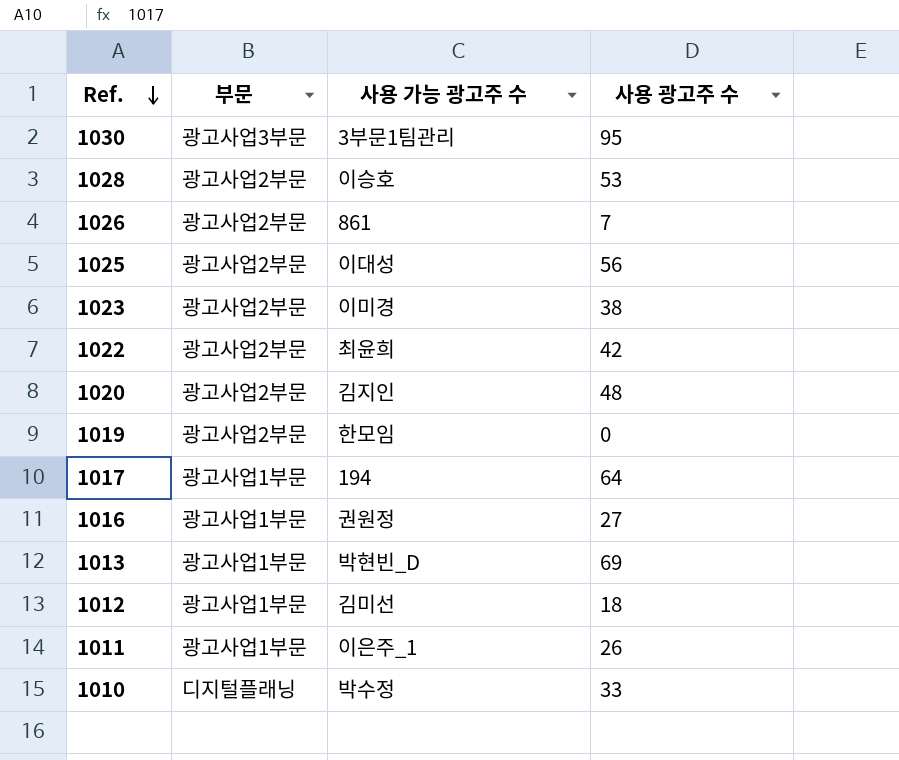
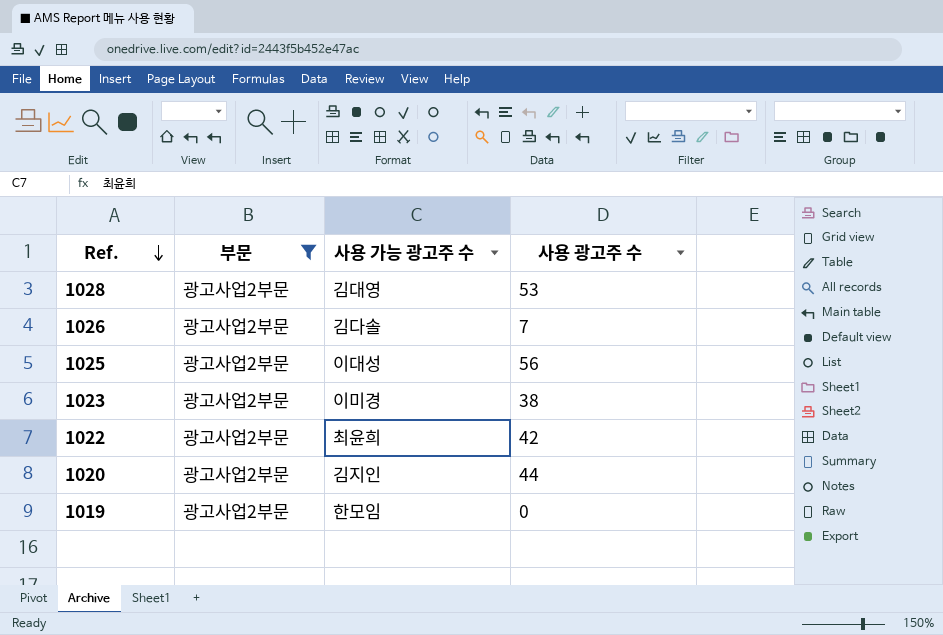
filter: none -> 부문 = 광고사업2부문
1028 | 사용 가능 광고주 수: 이승호 -> 김대영
1026 | 사용 가능 광고주 수: 861 -> 김다솔
1020 | 사용 광고주 수: 48 -> 44

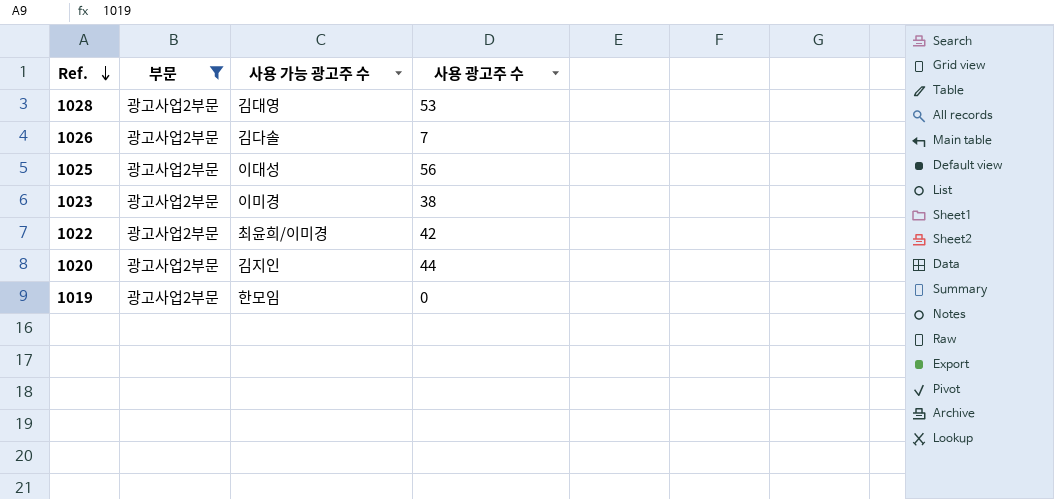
1022 | 사용 가능 광고주 수: 최윤희 -> 최윤희/이미경

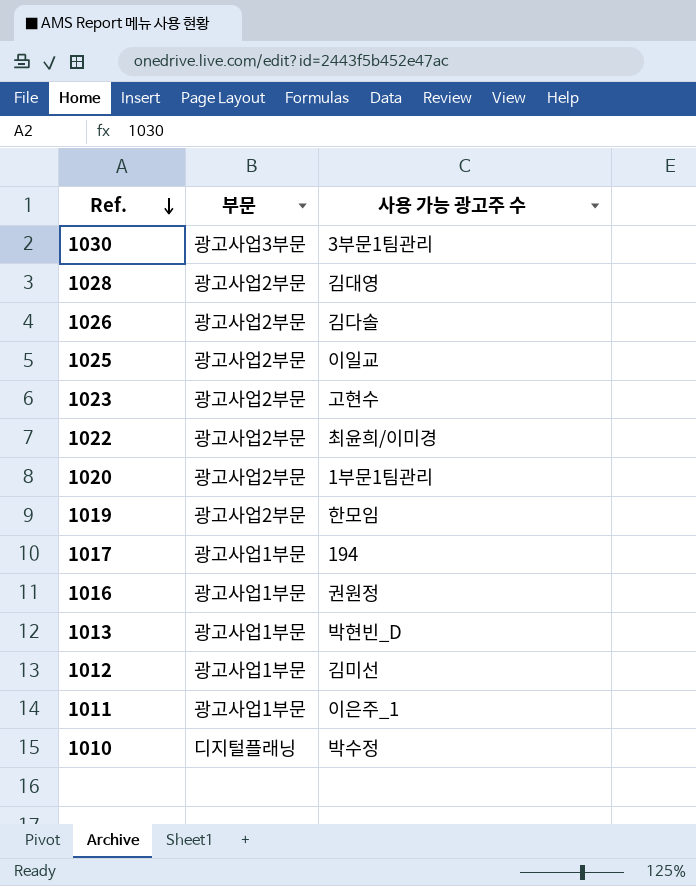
filter: 부문 = 광고사업2부문 -> none
column 사용 광고주 수 | position: 4 -> none
1025 | 사용 가능 광고주 수: 이대성 -> 이일교
1023 | 사용 가능 광고주 수: 이미경 -> 고현수
1020 | 사용 가능 광고주 수: 김지인 -> 1부문1팀관리

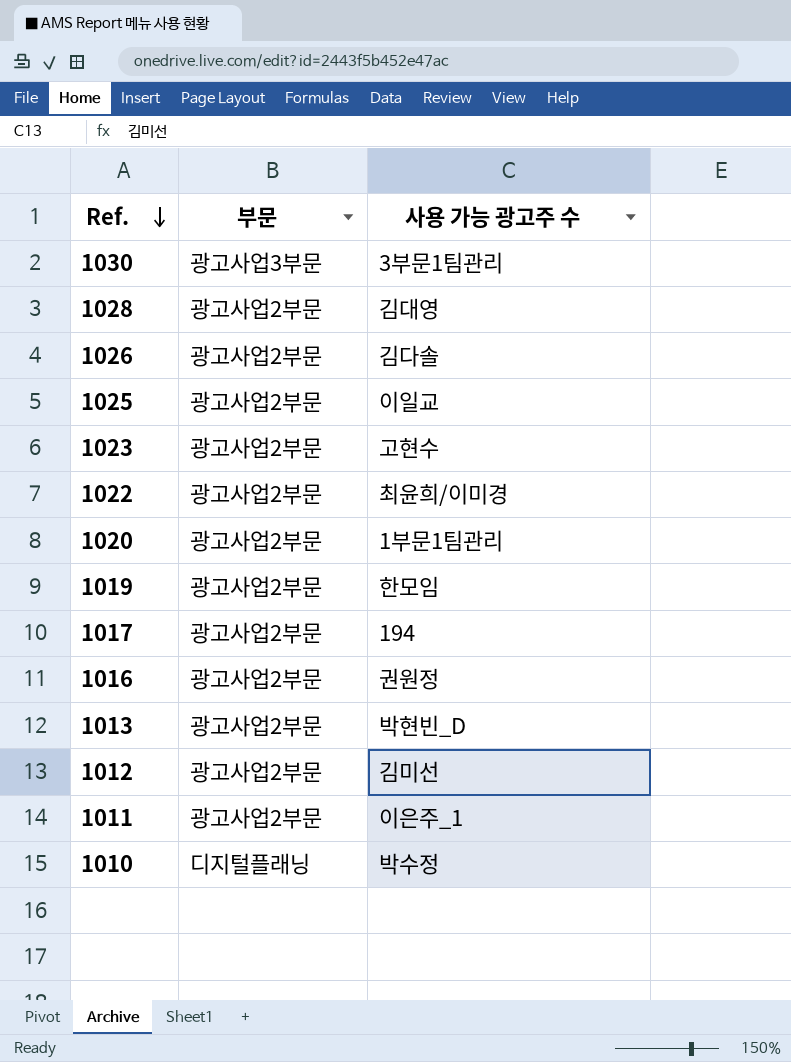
1017 | 부문: 광고사업1부문 -> 광고사업2부문
1016 | 부문: 광고사업1부문 -> 광고사업2부문
1013 | 부문: 광고사업1부문 -> 광고사업2부문
1012 | 부문: 광고사업1부문 -> 광고사업2부문
1011 | 부문: 광고사업1부문 -> 광고사업2부문

